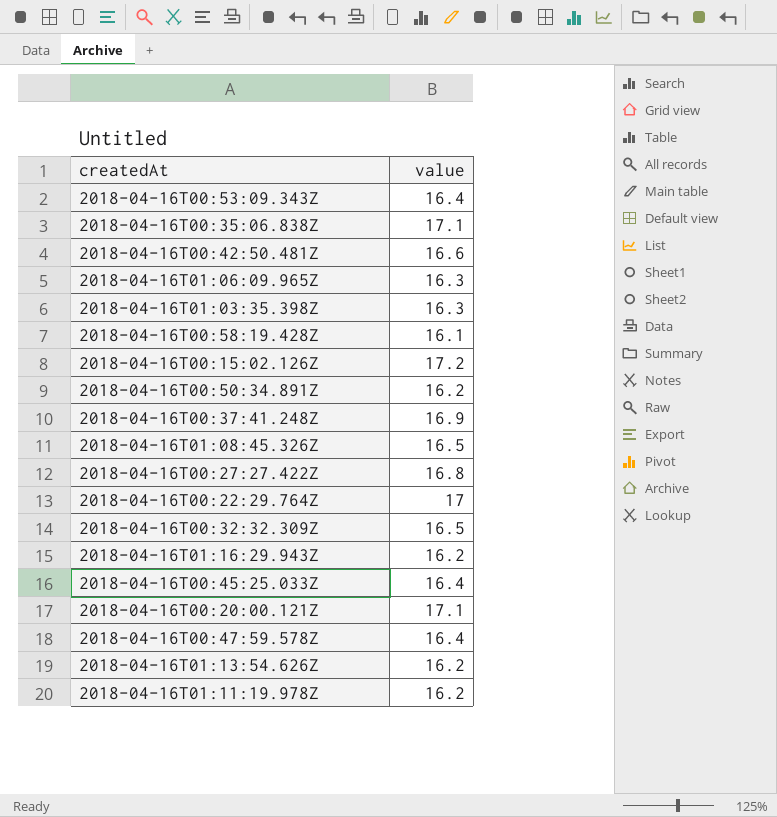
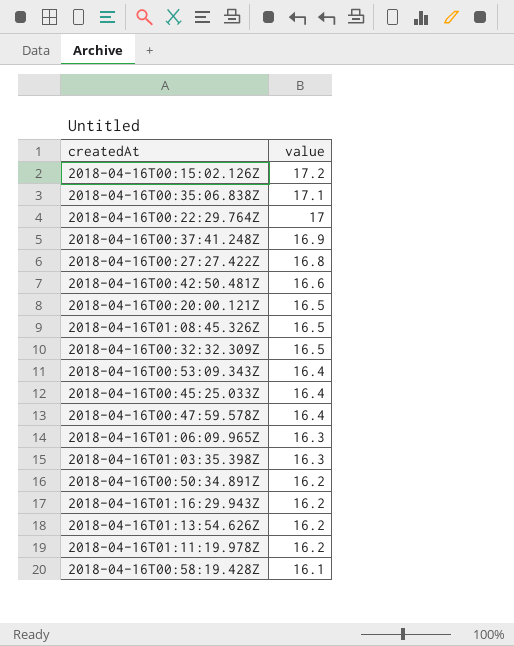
row order: none -> value descending
2018-04-16T00:20:00.121Z | value: 17.1 -> 16.5

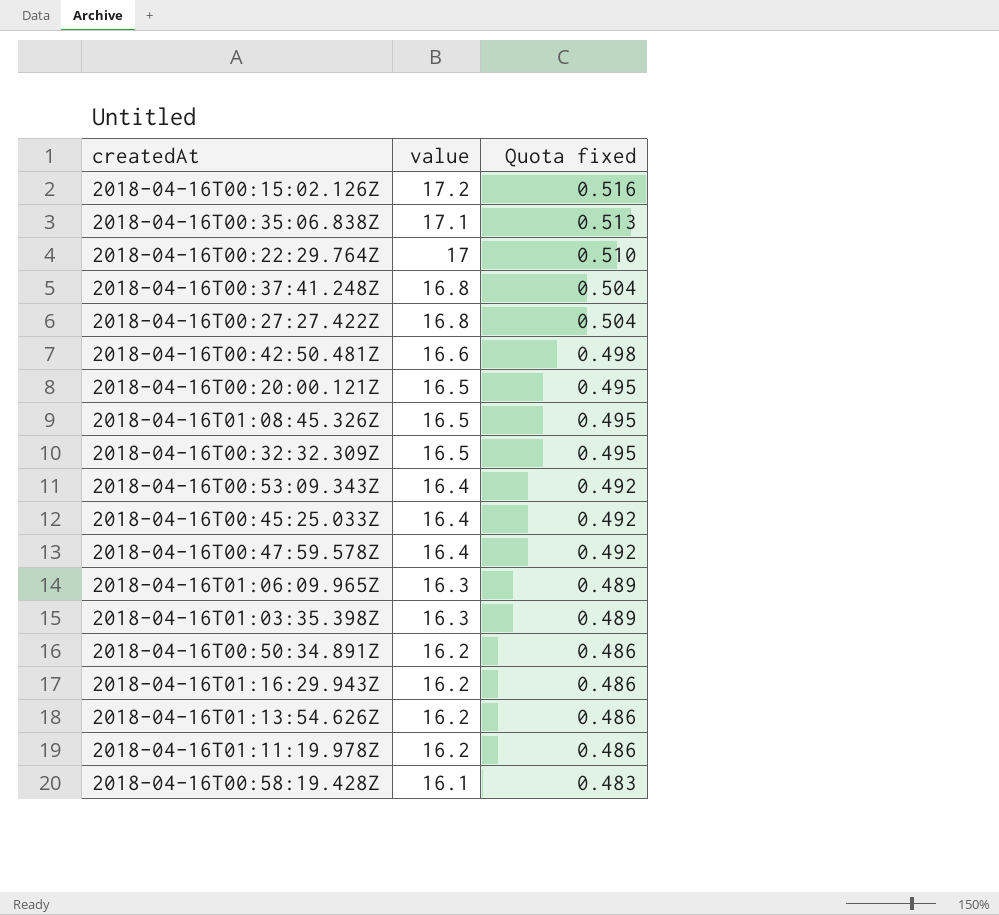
column Quota fixed | formula: none -> [value] * 0.03
2018-04-16T00:37:41.248Z | value: 16.9 -> 16.8

